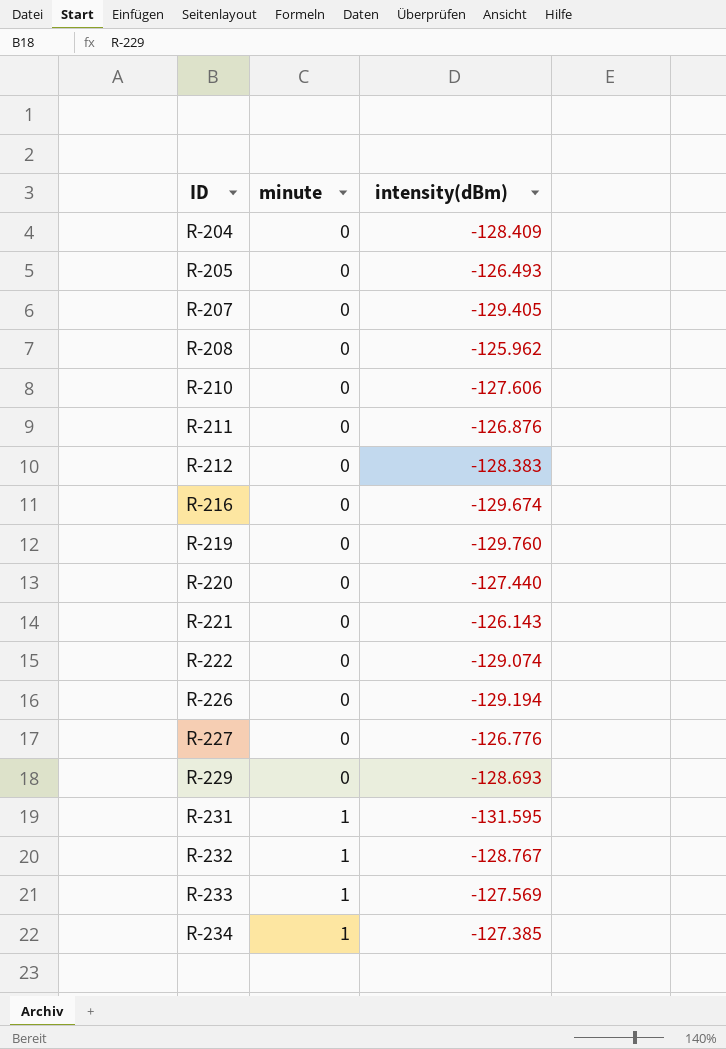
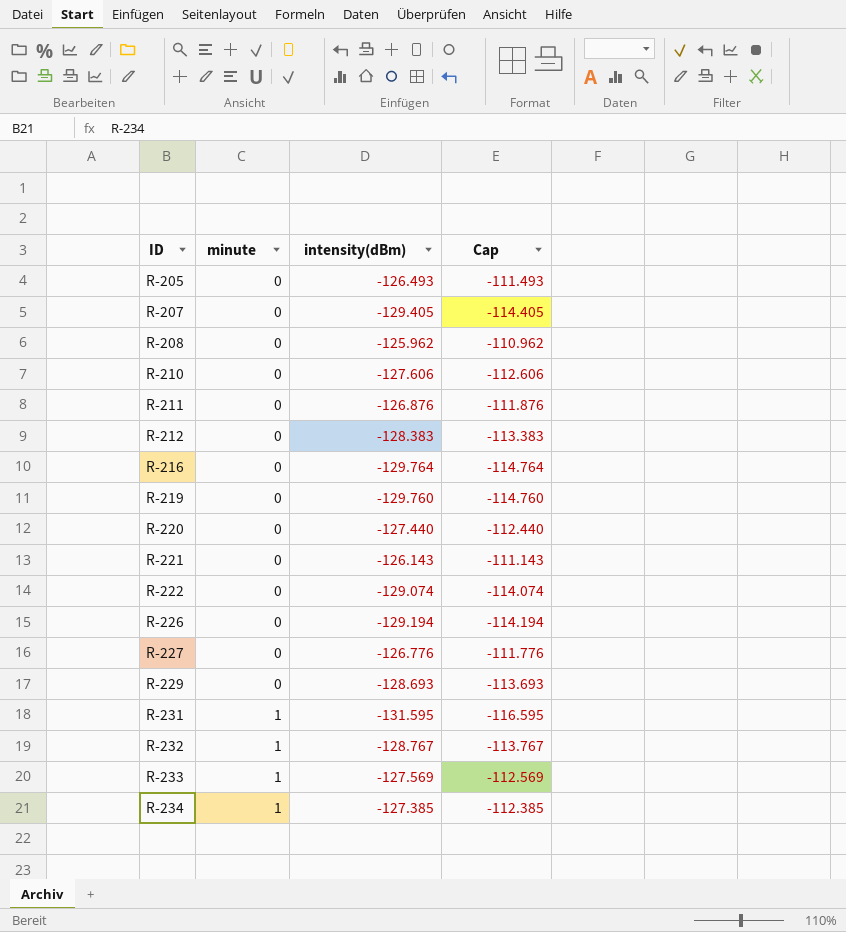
column Cap | formula: none -> [intensity(dBm)] + 15
row R-204: 0 | -128.409 -> none
R-216 | intensity(dBm): -129.674 -> -129.764

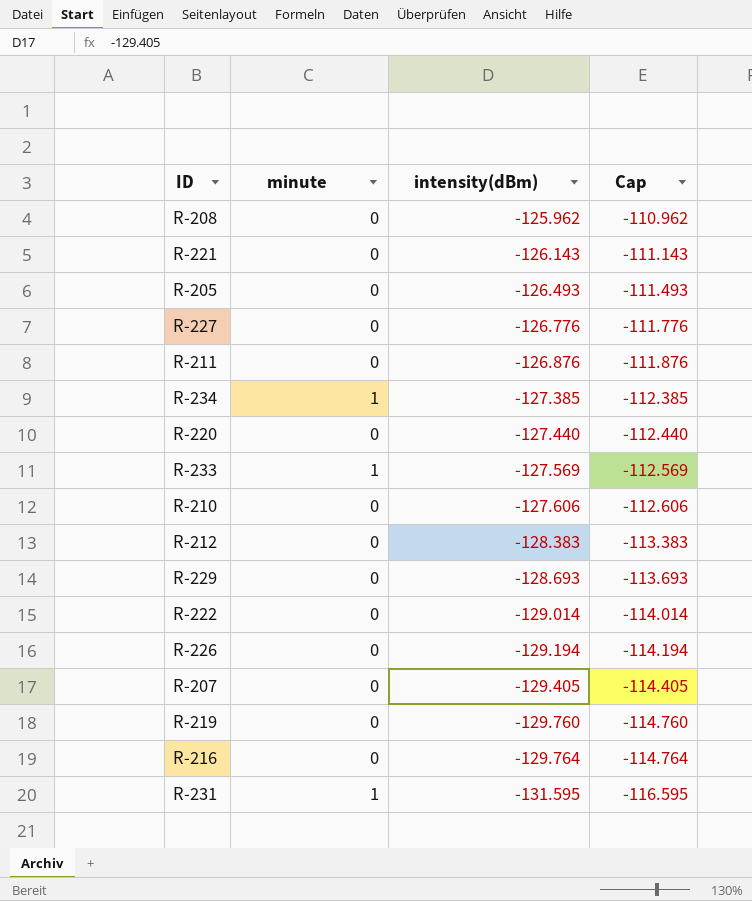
row order: ID ascending -> intensity(dBm) descending
row R-232: 1 | -128.767 | -113.767 -> none
R-222 | intensity(dBm): -129.074 -> -129.014
R-222 | Cap: -114.074 -> -114.014

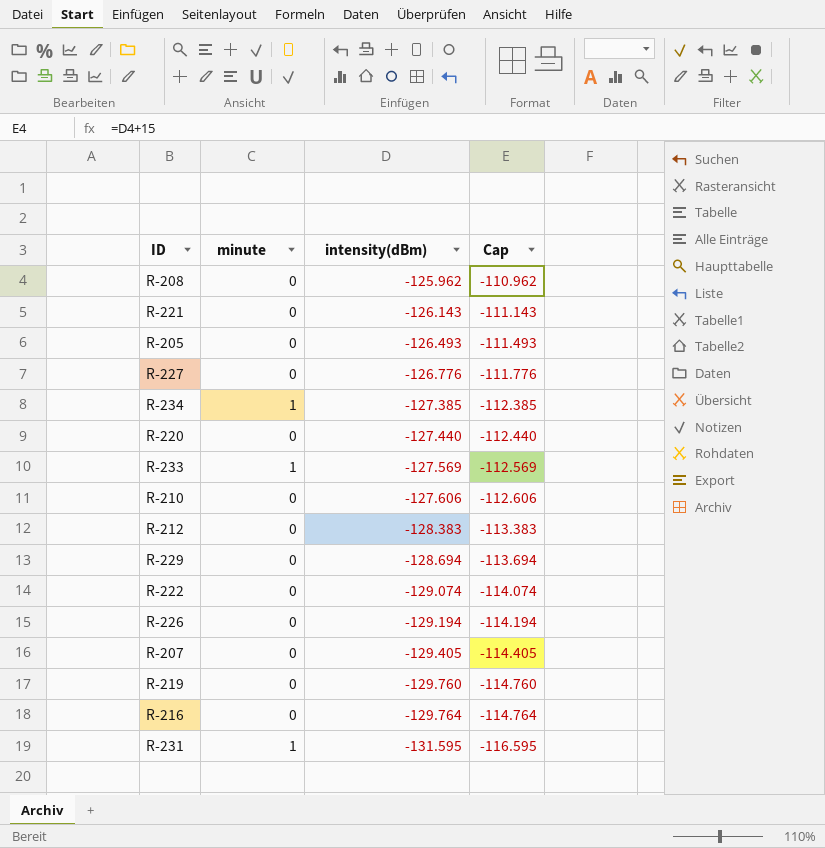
row R-211: 0 | -126.876 | -111.876 -> none
R-229 | intensity(dBm): -128.693 -> -128.694
R-229 | Cap: -113.693 -> -113.694
R-222 | intensity(dBm): -129.014 -> -129.074
R-222 | Cap: -114.014 -> -114.074

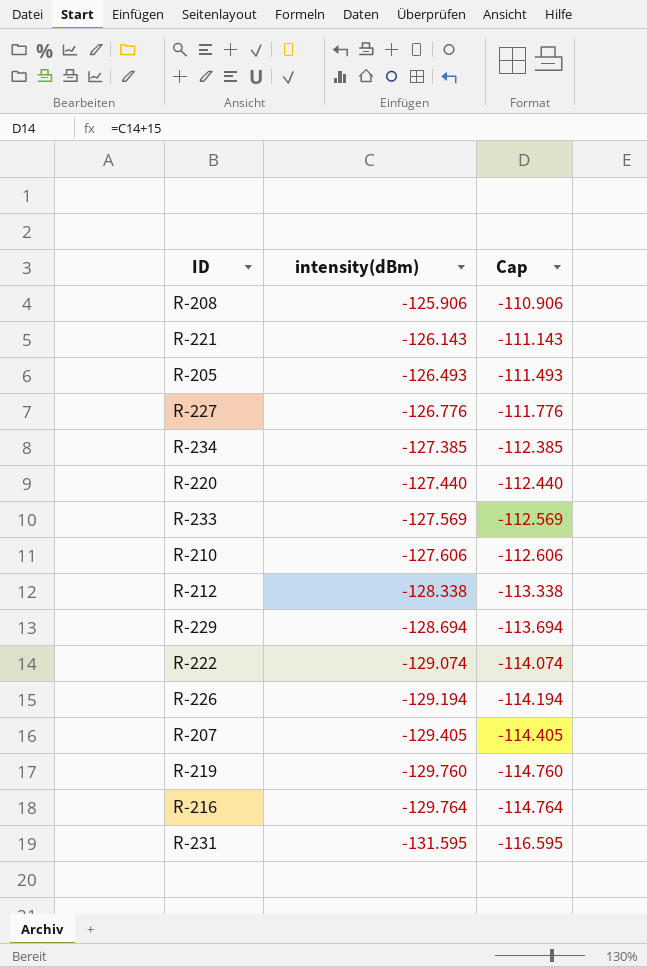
column minute | position: 2 -> none
R-208 | intensity(dBm): -125.962 -> -125.906
R-208 | Cap: -110.962 -> -110.906
R-212 | intensity(dBm): -128.383 -> -128.338
R-212 | Cap: -113.383 -> -113.338

